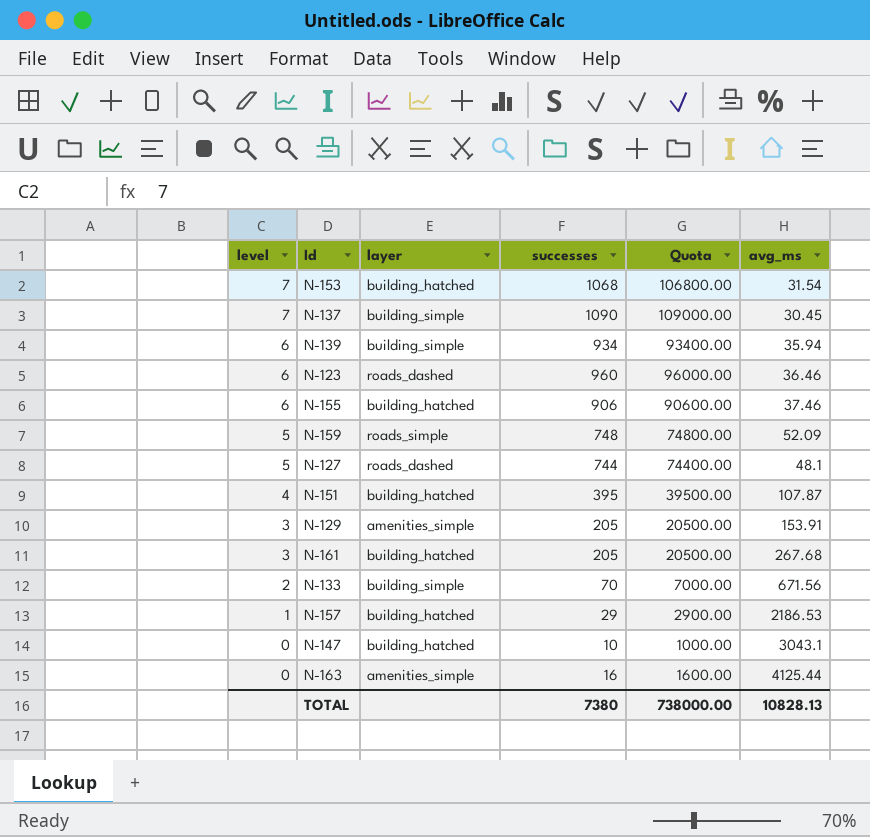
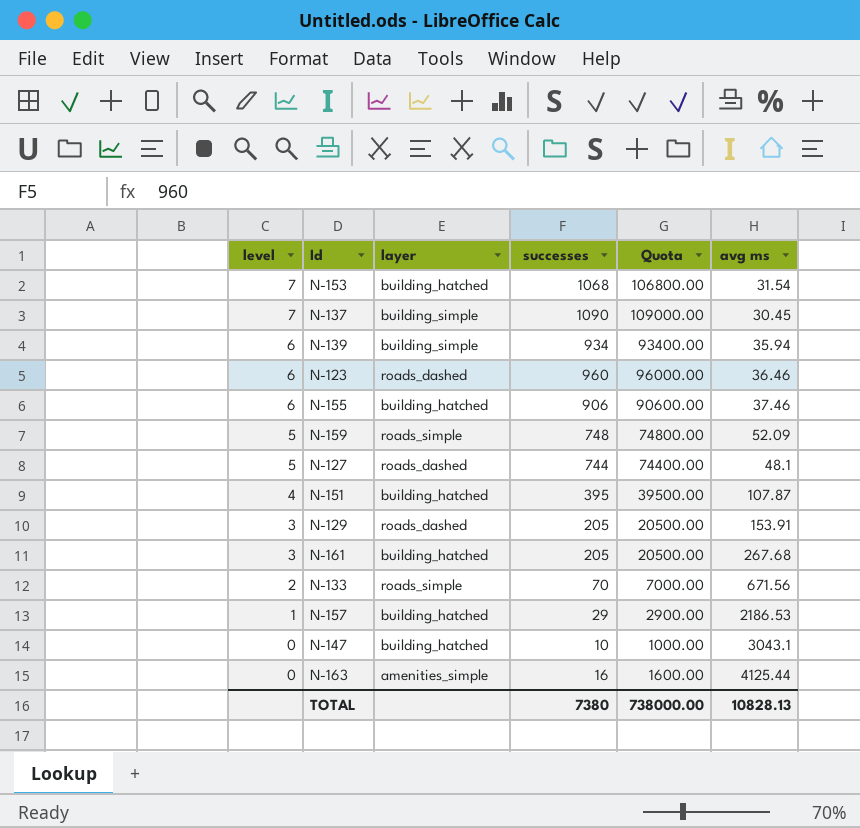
column name: avg_ms -> avg ms
N-129 | layer: amenities_simple -> roads_dashed
N-133 | layer: building_simple -> roads_simple

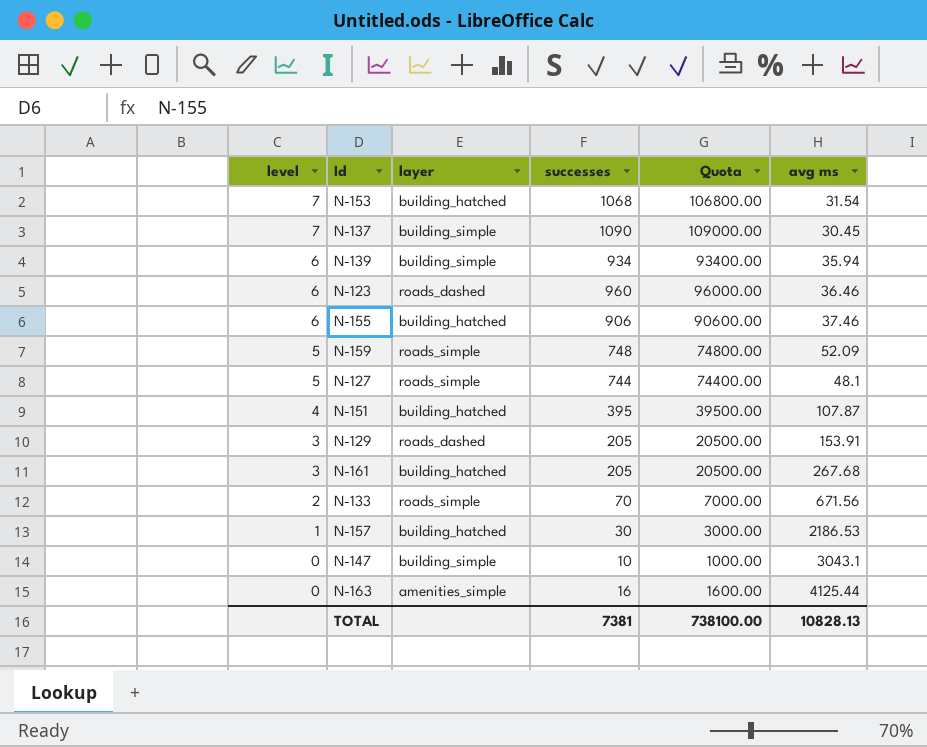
N-127 | layer: roads_dashed -> roads_simple
N-157 | successes: 29 -> 30
N-157 | Quota: 2900.00 -> 3000.00
N-147 | layer: building_hatched -> building_simple
TOTAL | successes: 7380 -> 7381
TOTAL | Quota: 738000.00 -> 738100.00

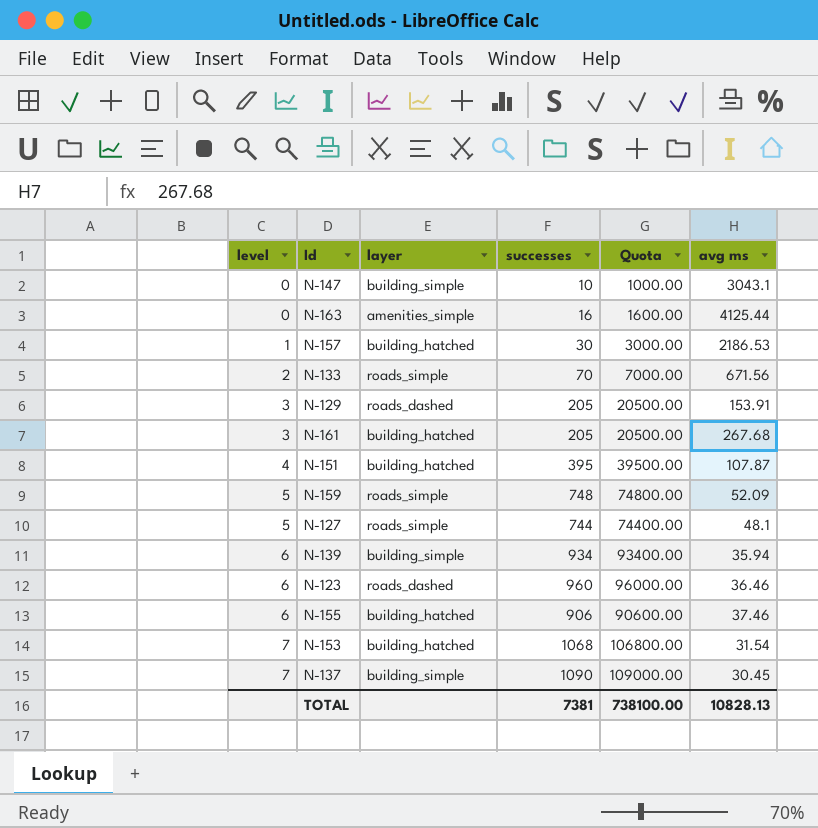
row order: level descending -> level ascending

